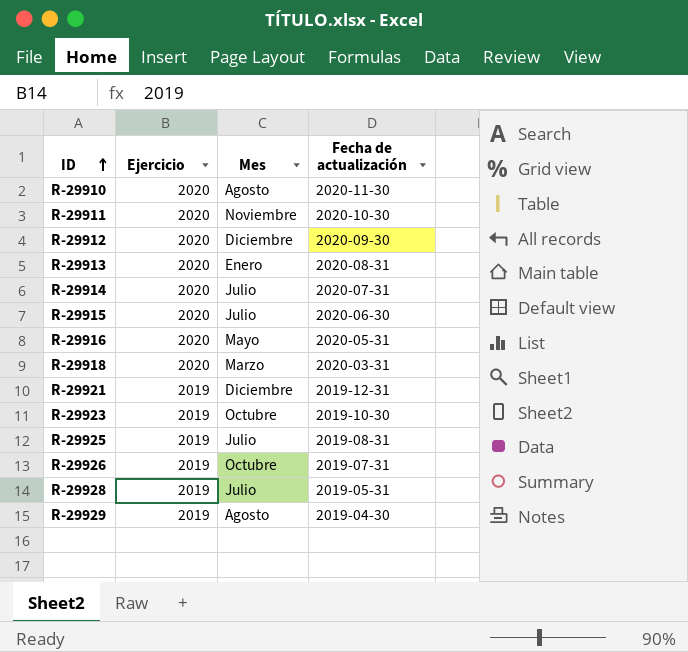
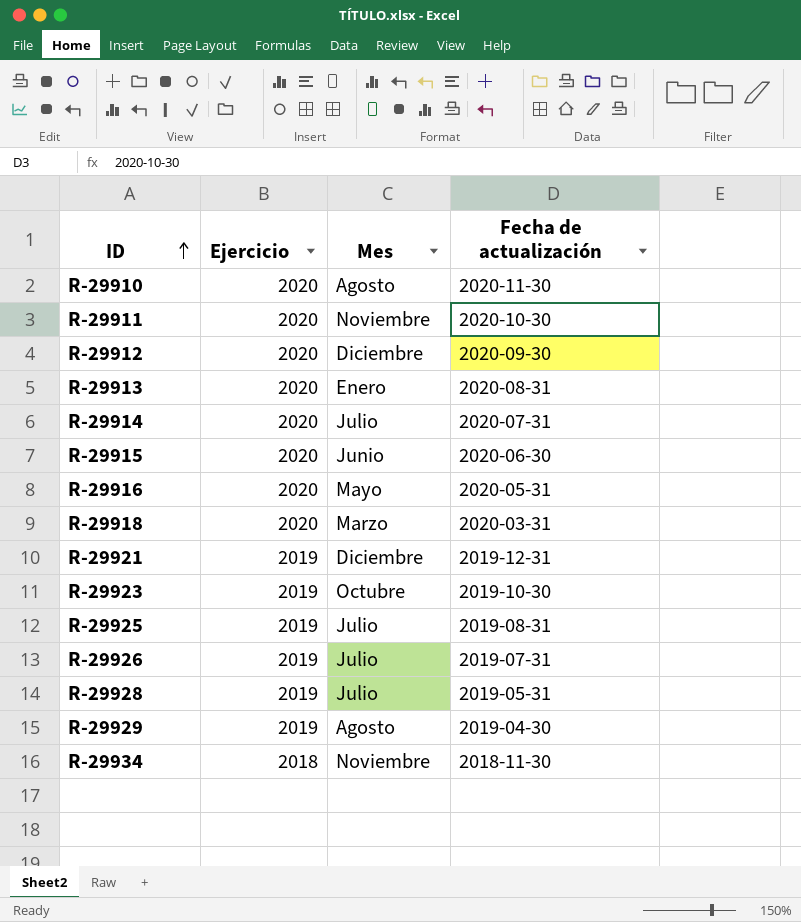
R-29915 | Mes: Julio -> Junio
R-29926 | Mes: Octubre -> Julio
row R-29934: none -> 2018 | Noviembre | 2018-11-30

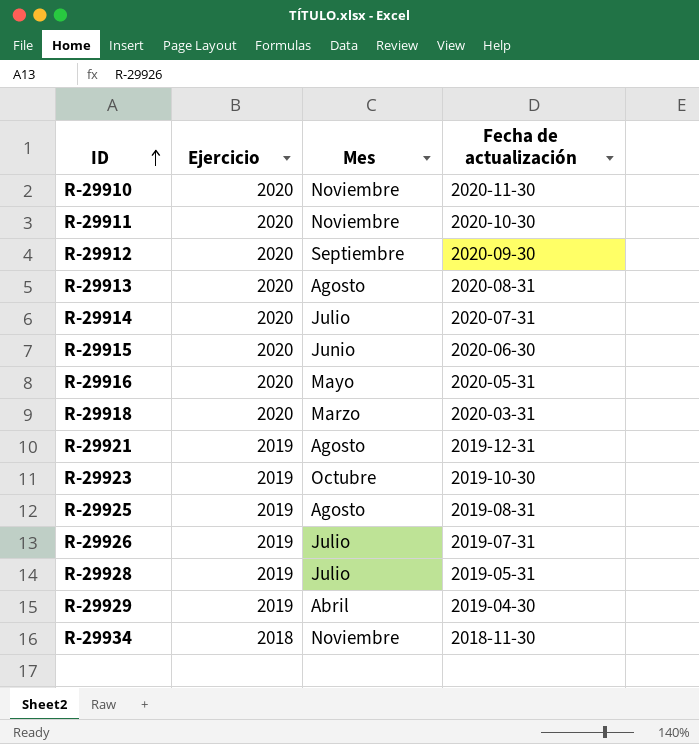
R-29910 | Mes: Agosto -> Noviembre
R-29912 | Mes: Diciembre -> Septiembre
R-29913 | Mes: Enero -> Agosto
R-29921 | Mes: Diciembre -> Agosto
R-29925 | Mes: Julio -> Agosto
R-29929 | Mes: Agosto -> Abril

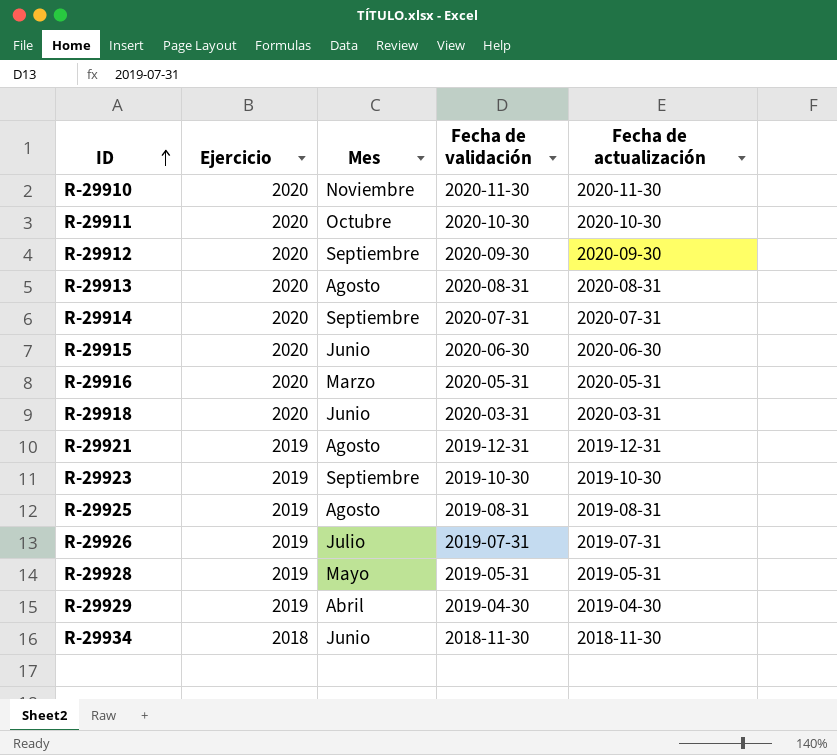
column Fecha de validación | position: none -> 4
R-29911 | Mes: Noviembre -> Octubre
R-29914 | Mes: Julio -> Septiembre
R-29916 | Mes: Mayo -> Marzo
R-29918 | Mes: Marzo -> Junio
R-29923 | Mes: Octubre -> Septiembre
R-29928 | Mes: Julio -> Mayo
R-29934 | Mes: Noviembre -> Junio

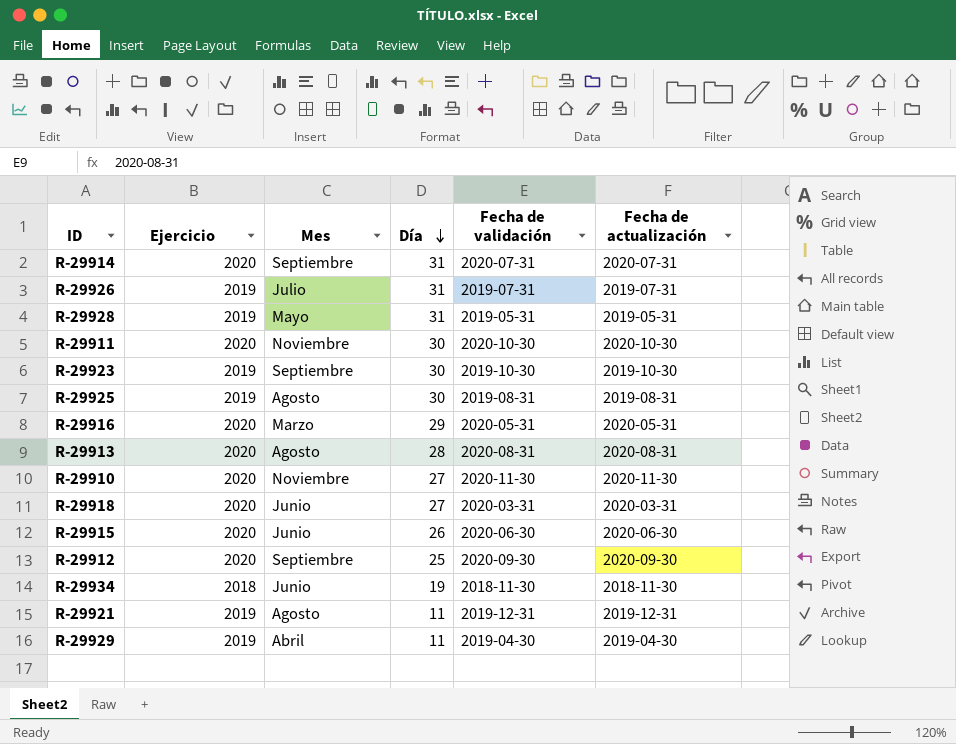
row order: ID ascending -> Día descending
column Día | position: none -> 4
R-29911 | Mes: Octubre -> Noviembre

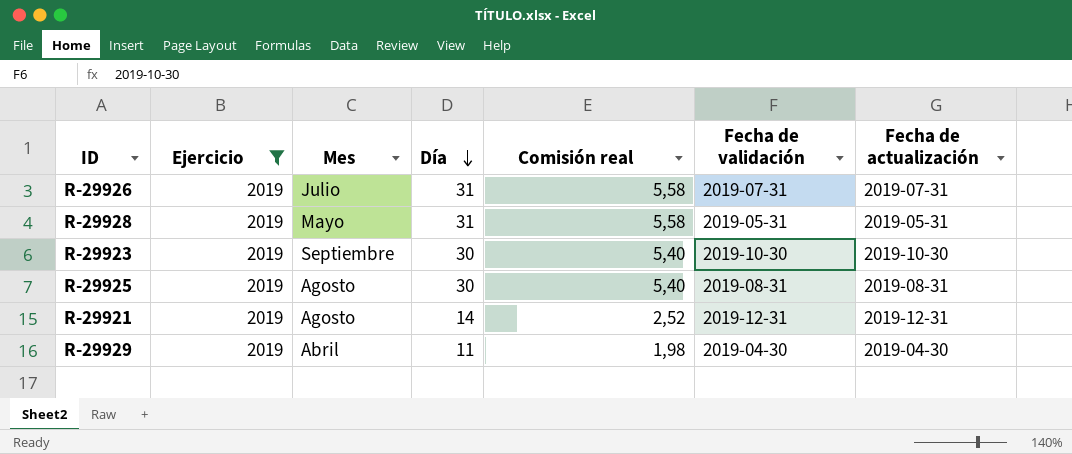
filter: none -> Ejercicio = 2019
column Comisión real | formula: none -> [Día] * 0,18
R-29921 | Día: 11 -> 14

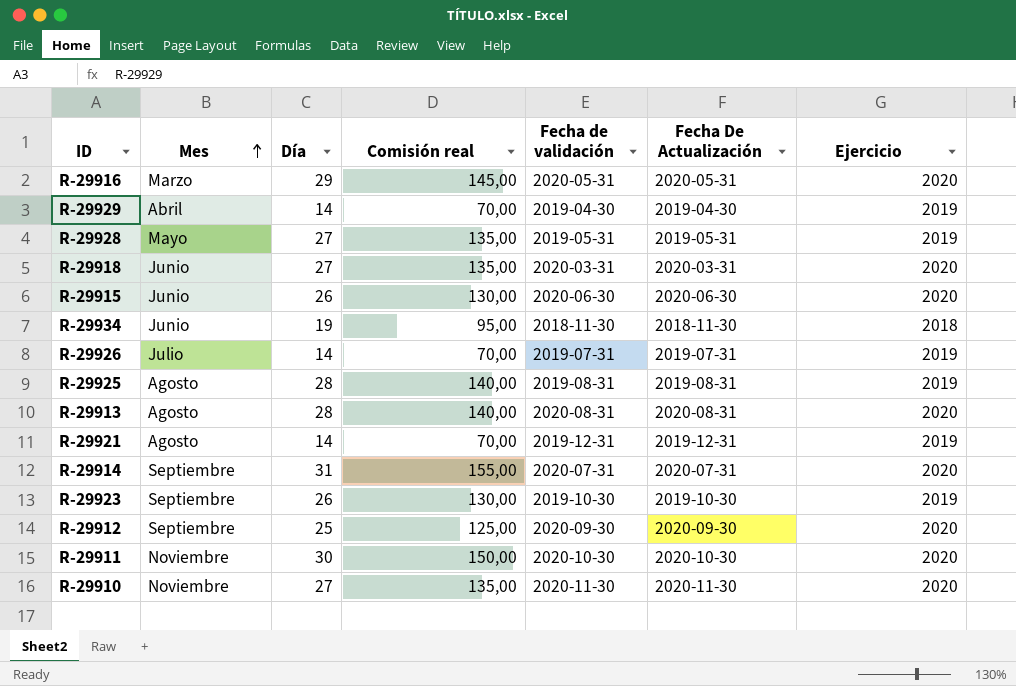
filter: Ejercicio = 2019 -> none
row order: Día descending -> Mes ascending
column Comisión real | formula: [Día] * 0,18 -> [Día] * 5
column name: Fecha de actualización -> Fecha De Actualización
column Ejercicio | position: 2 -> 7
R-29929 | Día: 11 -> 14
R-29928 | Día: 31 -> 27
R-29926 | Día: 31 -> 14
R-29925 | Día: 30 -> 28
R-29923 | Día: 30 -> 26

